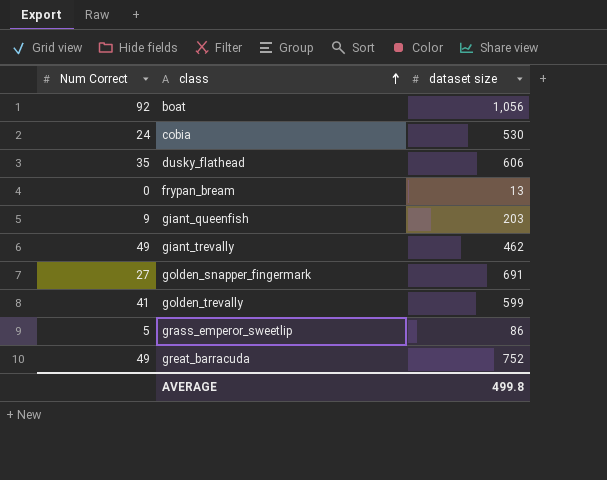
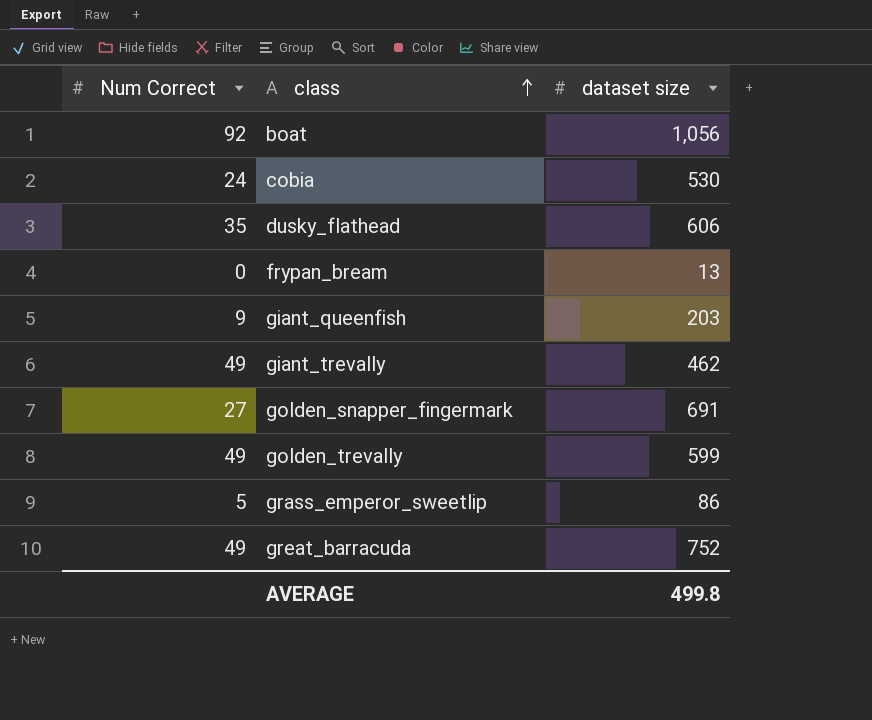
golden_trevally | Num Correct: 41 -> 49

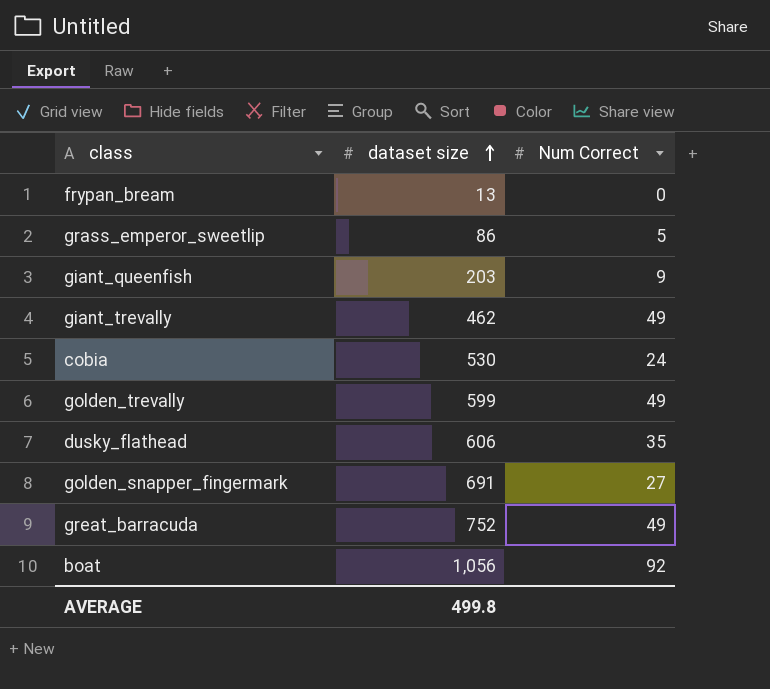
row order: class ascending -> dataset size ascending
column Num Correct | position: 1 -> 3

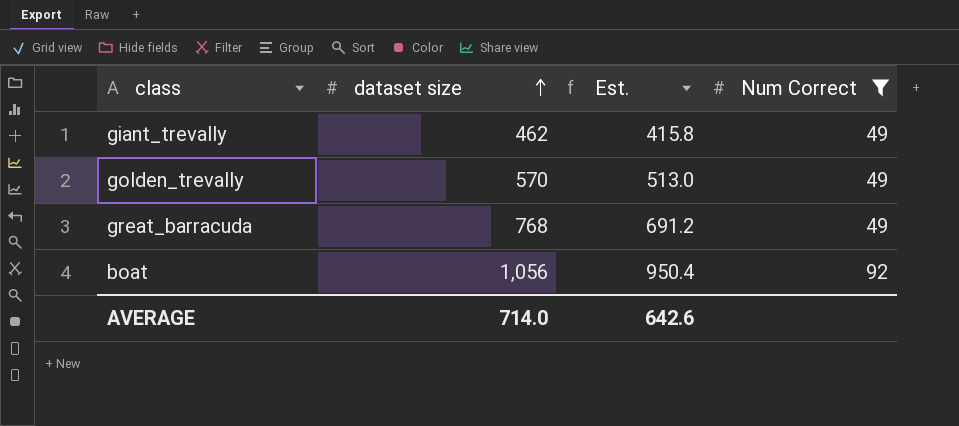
filter: none -> Num Correct >= 49
column Est. | formula: none -> [dataset size] * 0.9
golden_trevally | dataset size: 599 -> 570
great_barracuda | dataset size: 752 -> 768
AVERAGE | dataset size: 499.8 -> 714.0

